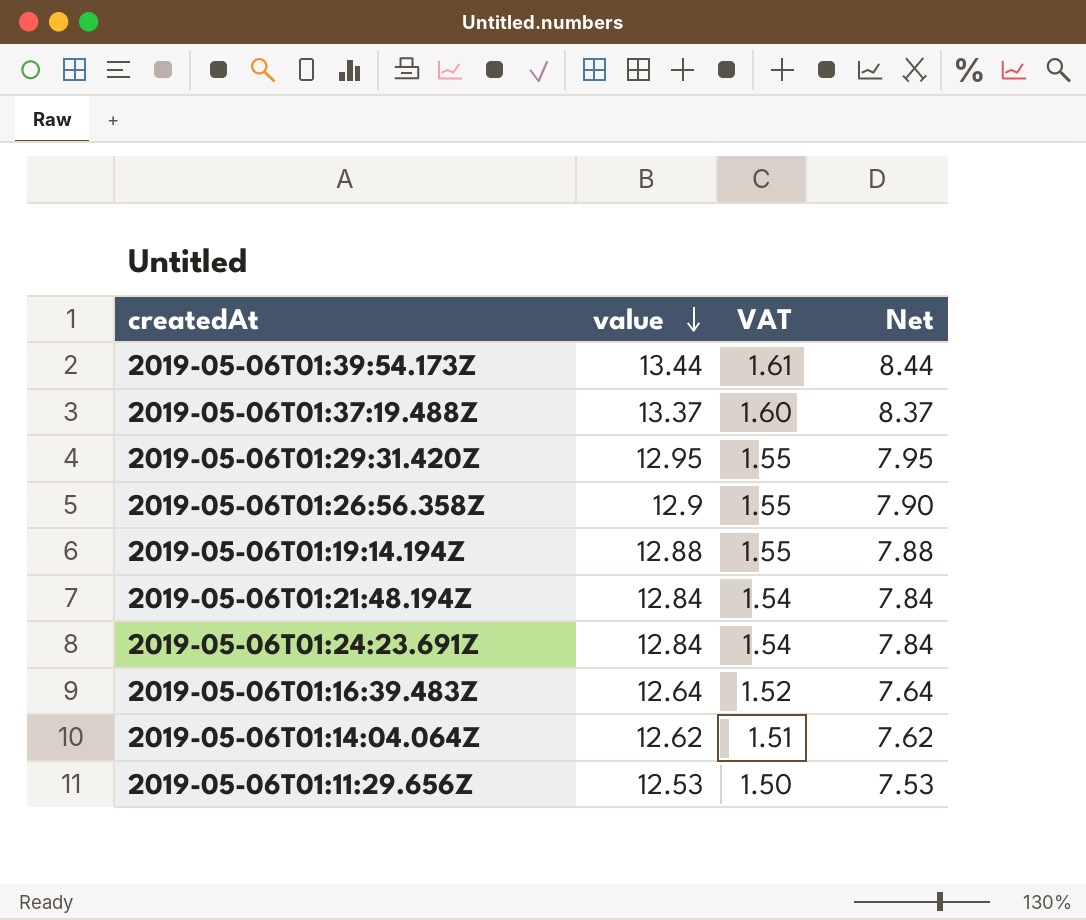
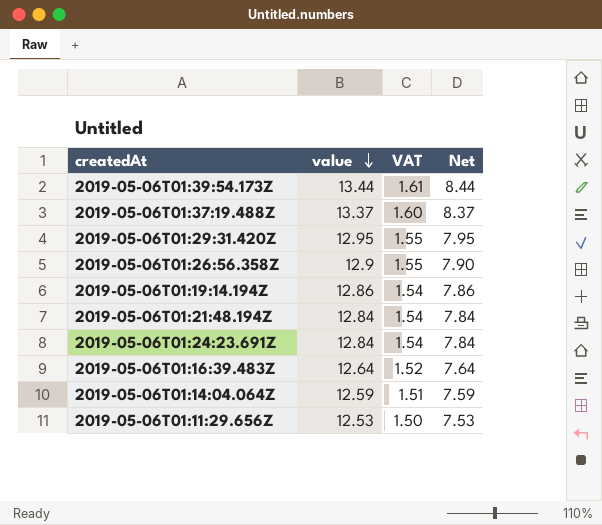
2019-05-06T01:19:14.194Z | value: 12.88 -> 12.86
2019-05-06T01:19:14.194Z | VAT: 1.55 -> 1.54
2019-05-06T01:19:14.194Z | Net: 7.88 -> 7.86
2019-05-06T01:14:04.064Z | value: 12.62 -> 12.59
2019-05-06T01:14:04.064Z | Net: 7.62 -> 7.59

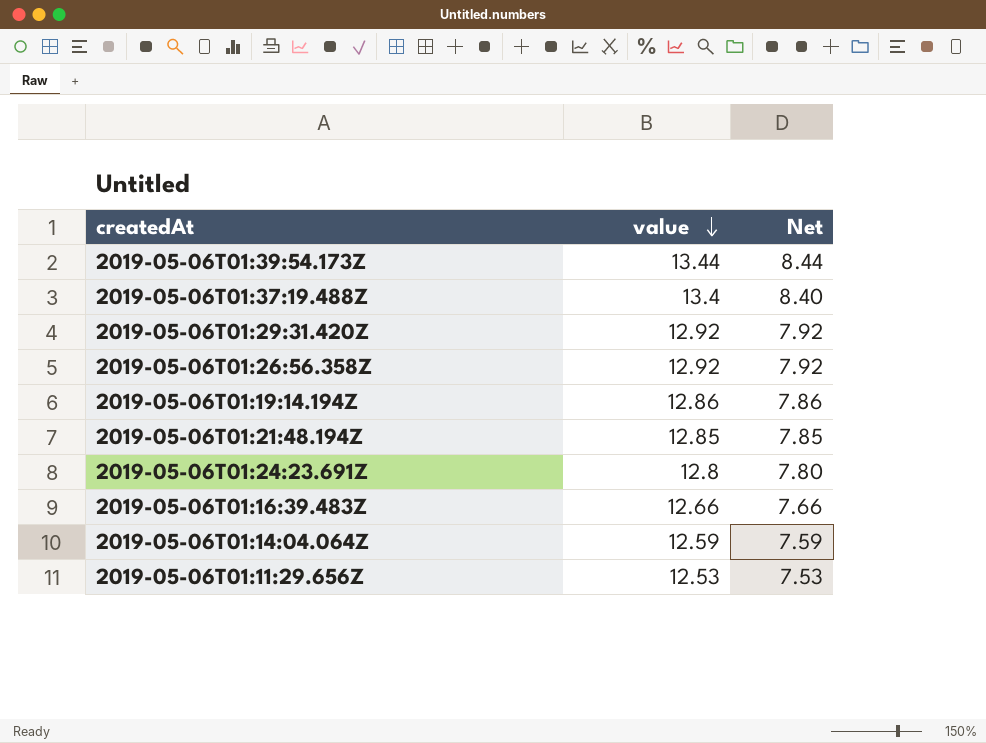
column VAT | formula: [value] * 0.12 -> none
2019-05-06T01:37:19.488Z | value: 13.37 -> 13.4
2019-05-06T01:37:19.488Z | Net: 8.37 -> 8.40
2019-05-06T01:29:31.420Z | value: 12.95 -> 12.92
2019-05-06T01:29:31.420Z | Net: 7.95 -> 7.92
2019-05-06T01:26:56.358Z | value: 12.9 -> 12.92
2019-05-06T01:26:56.358Z | Net: 7.90 -> 7.92
2019-05-06T01:21:48.194Z | value: 12.84 -> 12.85
2019-05-06T01:21:48.194Z | Net: 7.84 -> 7.85
2019-05-06T01:24:23.691Z | value: 12.84 -> 12.8
2019-05-06T01:24:23.691Z | Net: 7.84 -> 7.80
2019-05-06T01:16:39.483Z | value: 12.64 -> 12.66
2019-05-06T01:16:39.483Z | Net: 7.64 -> 7.66

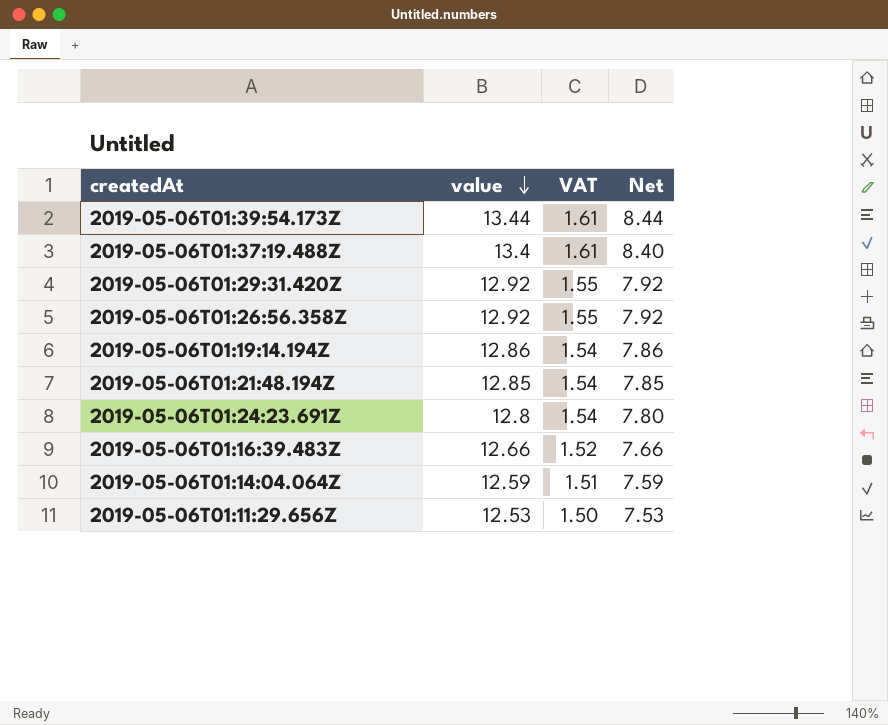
column VAT | formula: none -> [value] * 0.12

